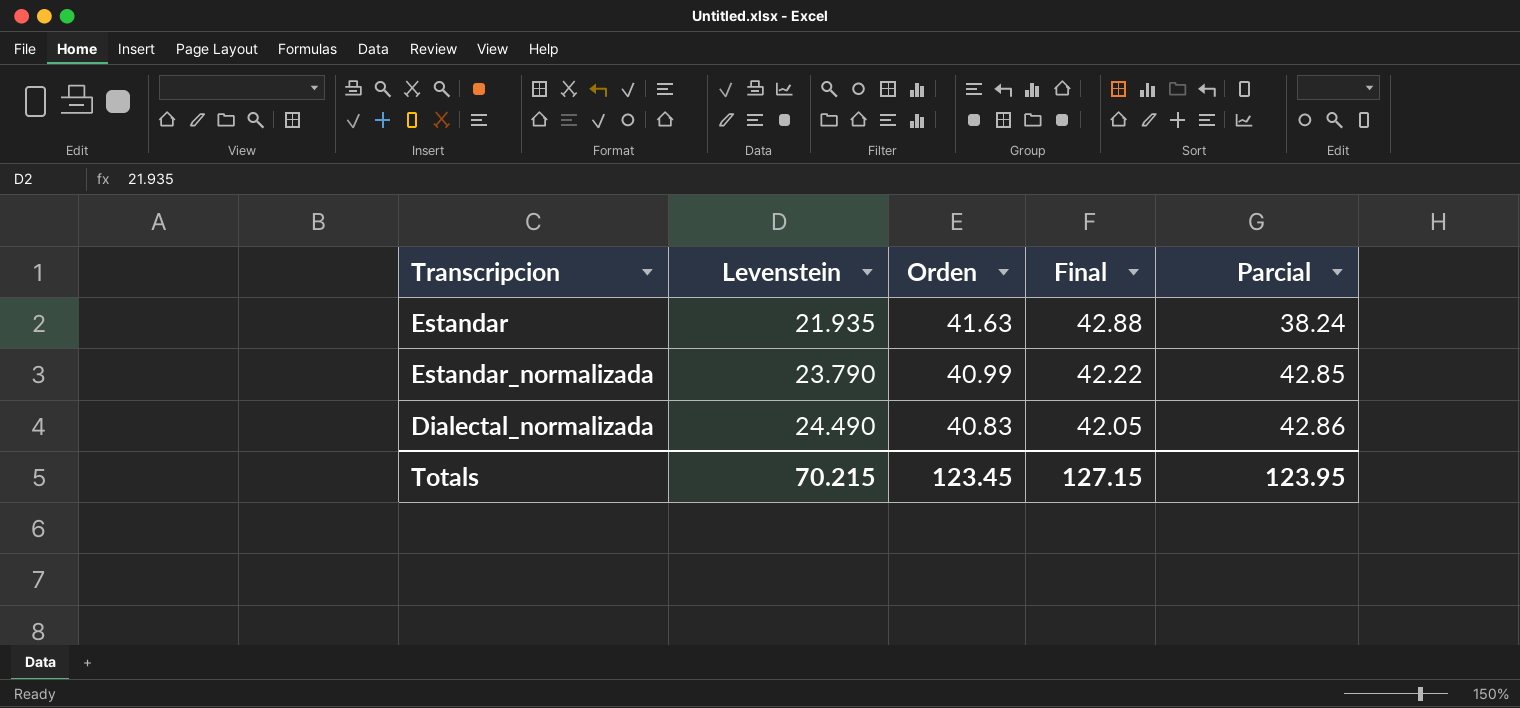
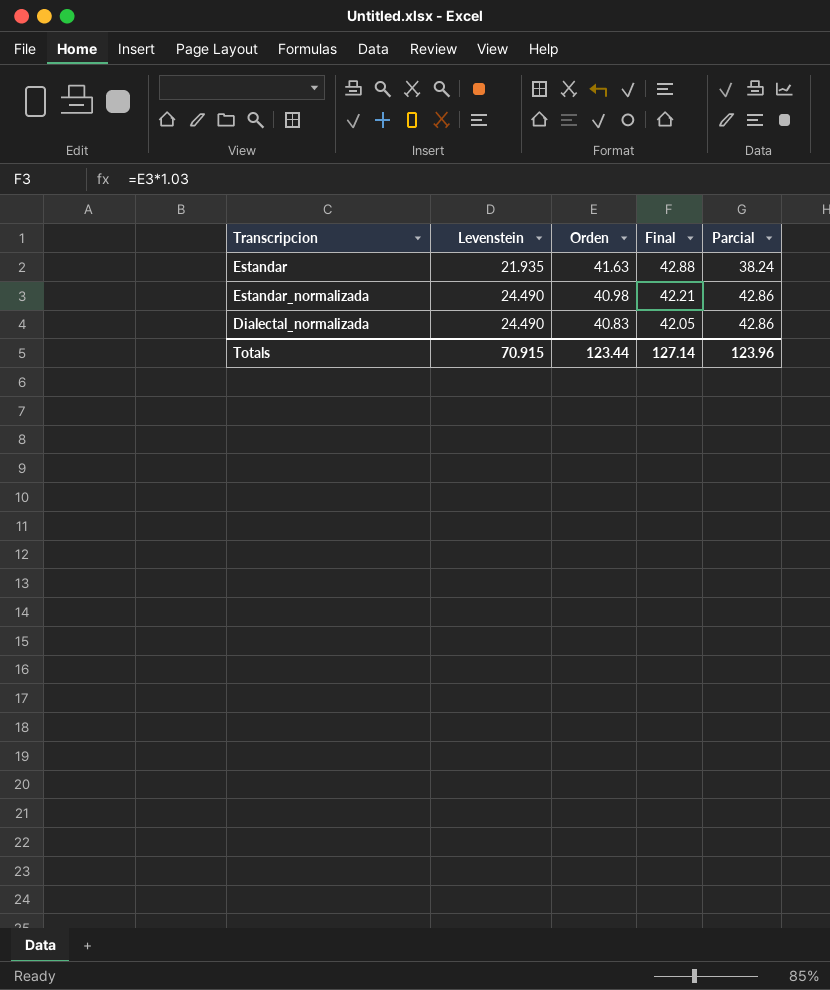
Estandar_normalizada | Levenstein: 23.790 -> 24.490
Estandar_normalizada | Orden: 40.99 -> 40.98
Estandar_normalizada | Final: 42.22 -> 42.21
Estandar_normalizada | Parcial: 42.85 -> 42.86
Totals | Levenstein: 70.215 -> 70.915
Totals | Orden: 123.45 -> 123.44
Totals | Final: 127.15 -> 127.14
Totals | Parcial: 123.95 -> 123.96

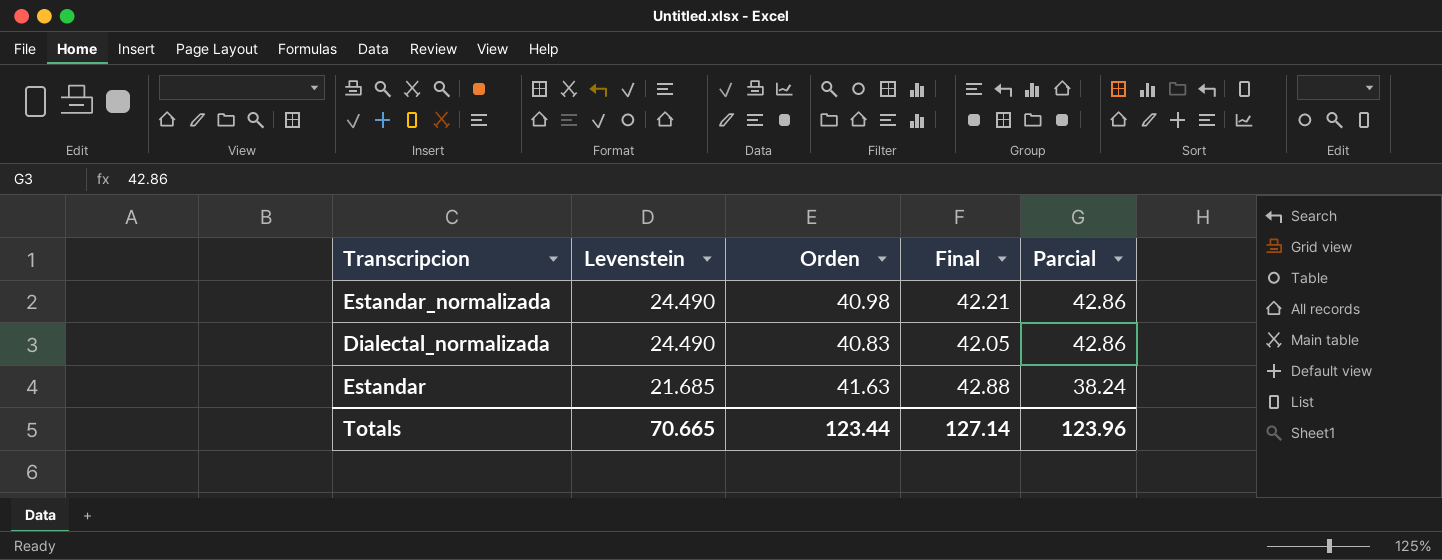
row order: Levenstein ascending -> Levenstein descending
Estandar | Levenstein: 21.935 -> 21.685
Totals | Levenstein: 70.915 -> 70.665

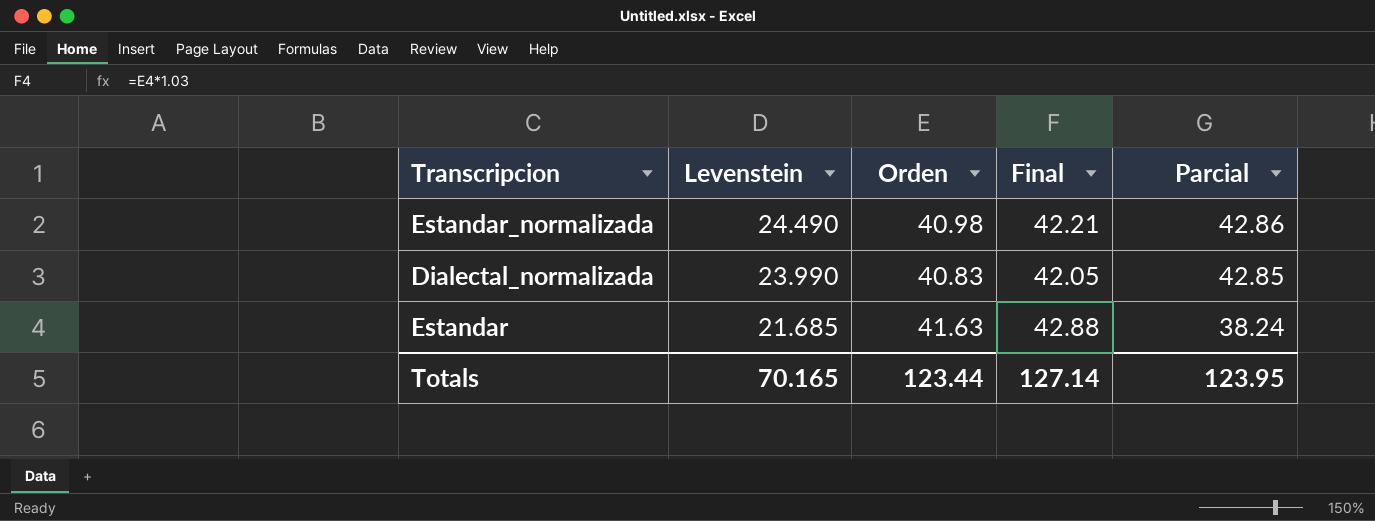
Dialectal_normalizada | Levenstein: 24.490 -> 23.990
Dialectal_normalizada | Parcial: 42.86 -> 42.85
Totals | Levenstein: 70.665 -> 70.165
Totals | Parcial: 123.96 -> 123.95

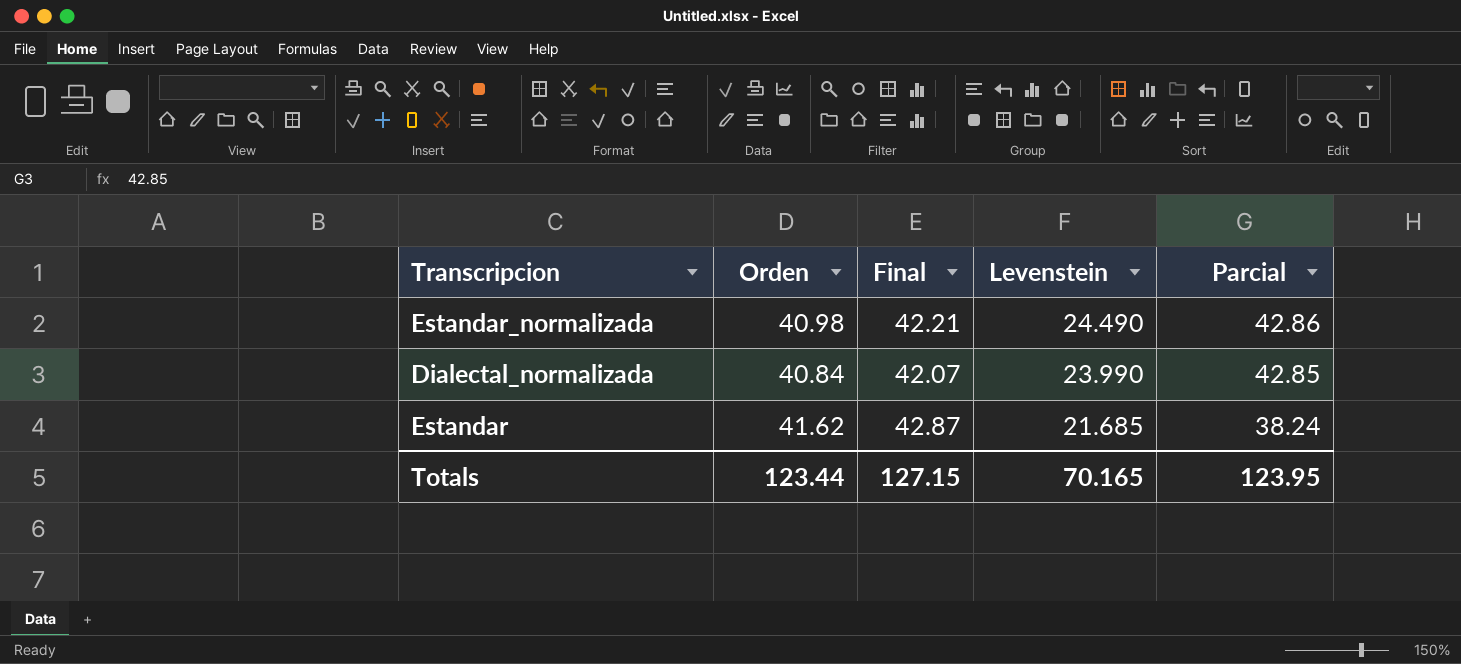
column Levenstein | position: 2 -> 4
Dialectal_normalizada | Orden: 40.83 -> 40.84
Dialectal_normalizada | Final: 42.05 -> 42.07
Estandar | Orden: 41.63 -> 41.62
Estandar | Final: 42.88 -> 42.87
Totals | Final: 127.14 -> 127.15

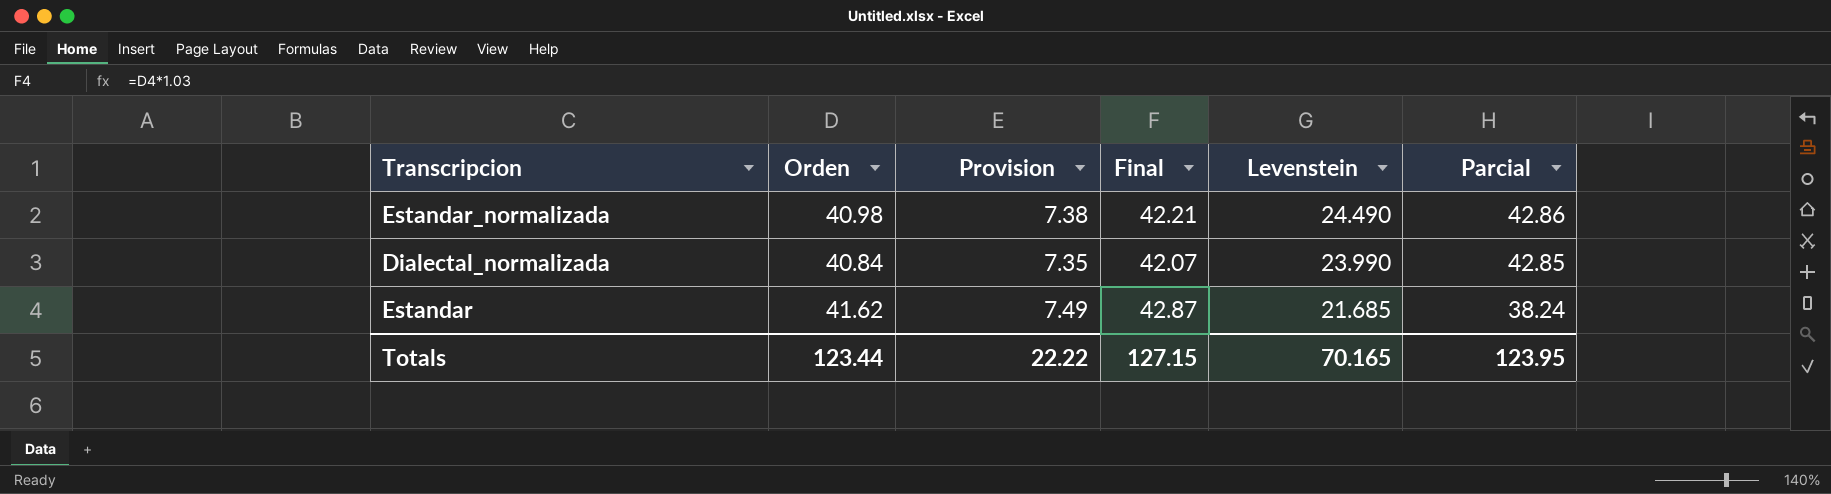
column Provision | formula: none -> [Orden] * 0.18

